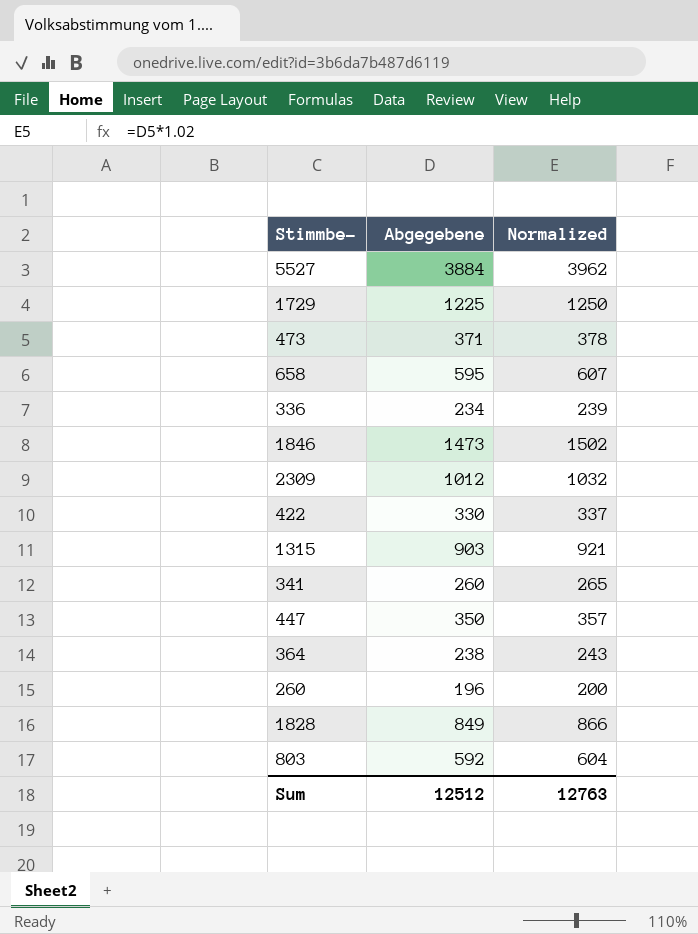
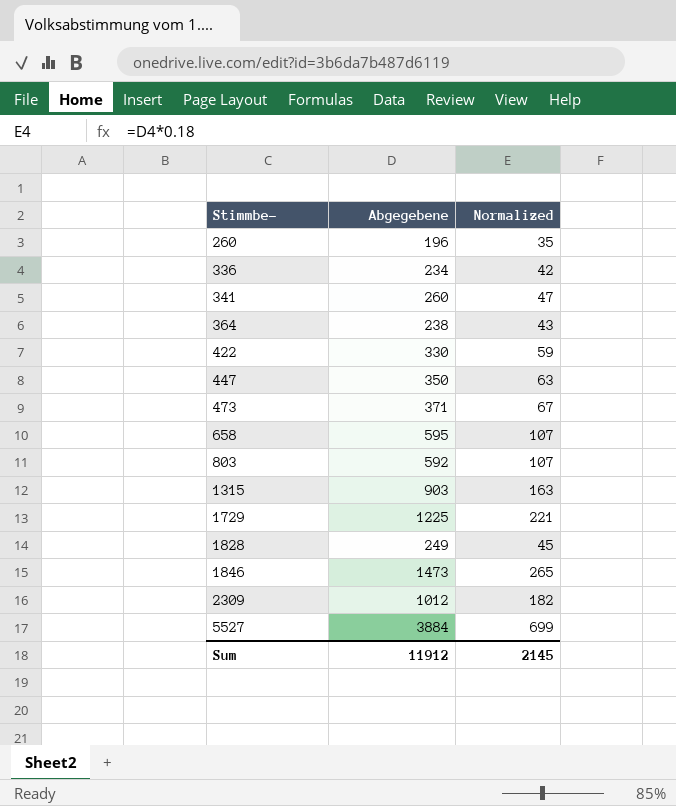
row order: none -> Stimmbe- ascending
column Normalized | formula: [Abgegebene] * 1.02 -> [Abgegebene] * 0.18
1828 | Abgegebene: 849 -> 249
Sum | Abgegebene: 12512 -> 11912
Sum | Normalized: 12763 -> 2145

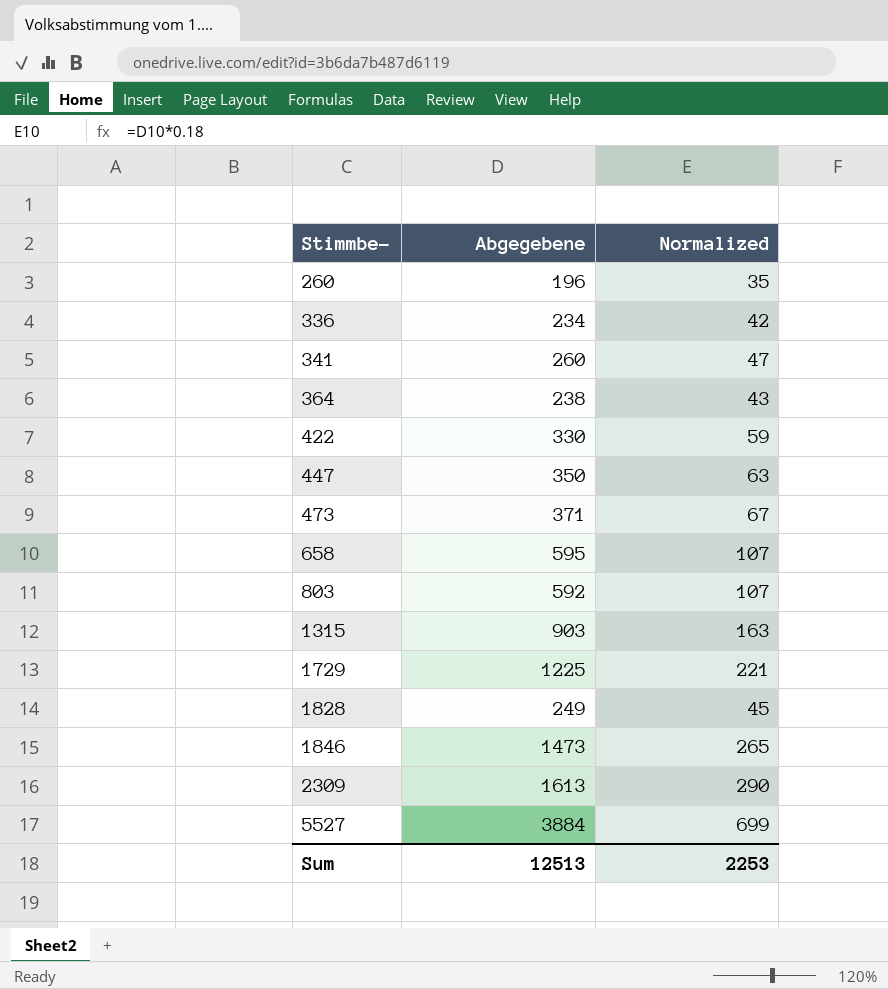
2309 | Abgegebene: 1012 -> 1613
2309 | Normalized: 182 -> 290
Sum | Abgegebene: 11912 -> 12513
Sum | Normalized: 2145 -> 2253

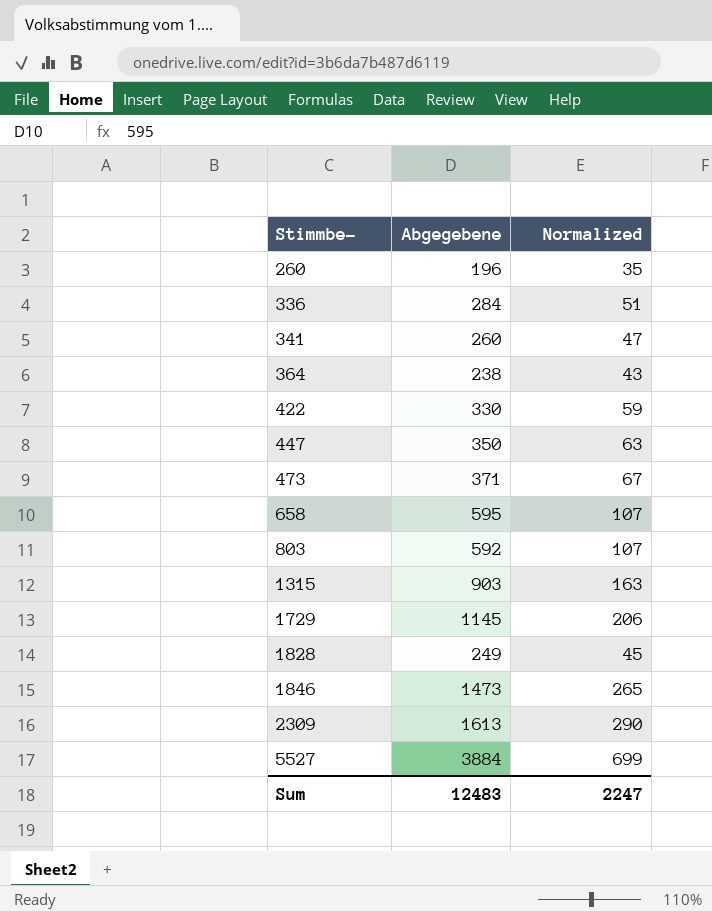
336 | Abgegebene: 234 -> 284
336 | Normalized: 42 -> 51
1729 | Abgegebene: 1225 -> 1145
1729 | Normalized: 221 -> 206
Sum | Abgegebene: 12513 -> 12483
Sum | Normalized: 2253 -> 2247

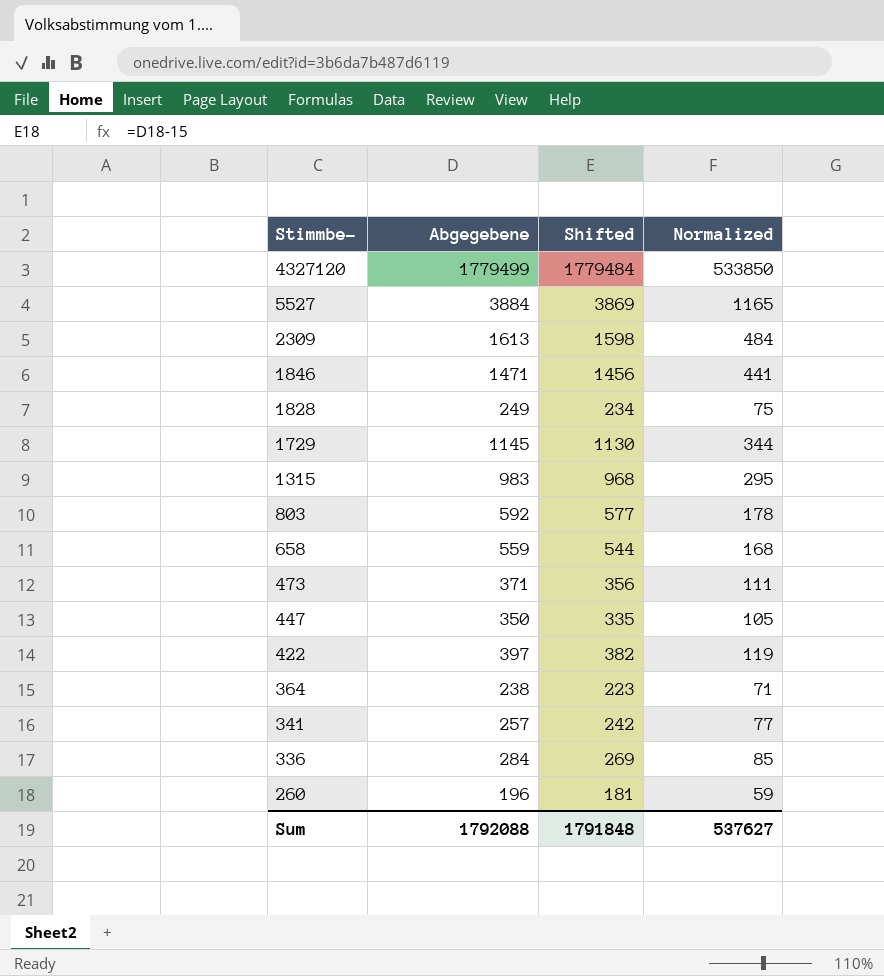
row order: Stimmbe- ascending -> Stimmbe- descending
column Shifted | formula: none -> [Abgegebene] - 15
column Normalized | formula: [Abgegebene] * 0.18 -> [Abgegebene] * 0.3
row 4327120: none -> 1779499 | 1779484 | 533850
1846 | Abgegebene: 1473 -> 1471
1315 | Abgegebene: 903 -> 983
658 | Abgegebene: 595 -> 559
422 | Abgegebene: 330 -> 397
341 | Abgegebene: 260 -> 257
Sum | Abgegebene: 12483 -> 1792088
Sum | Normalized: 2247 -> 537627

